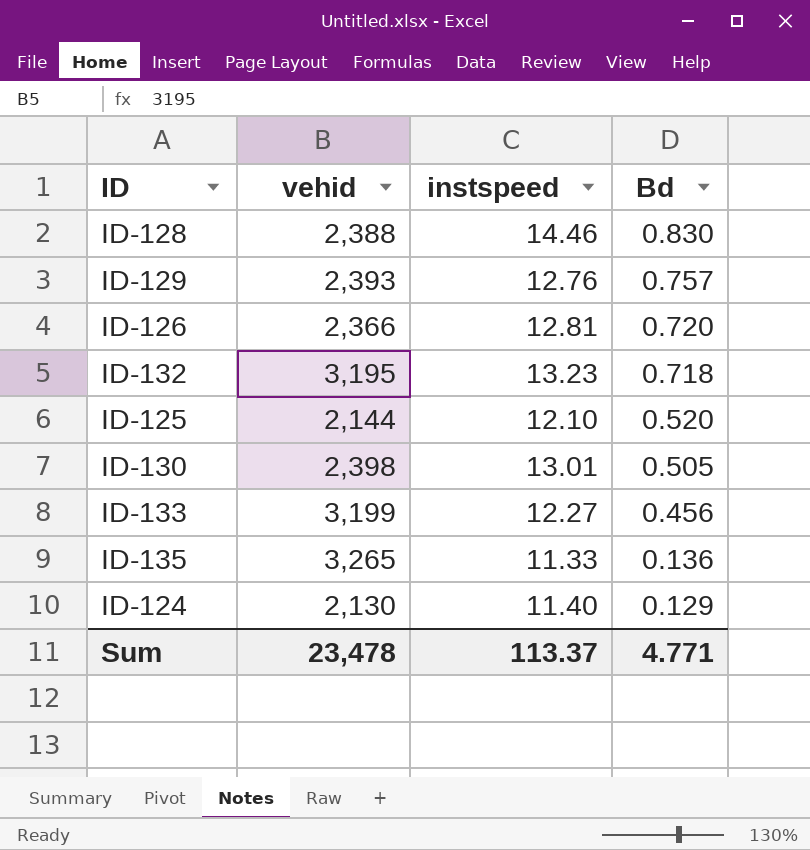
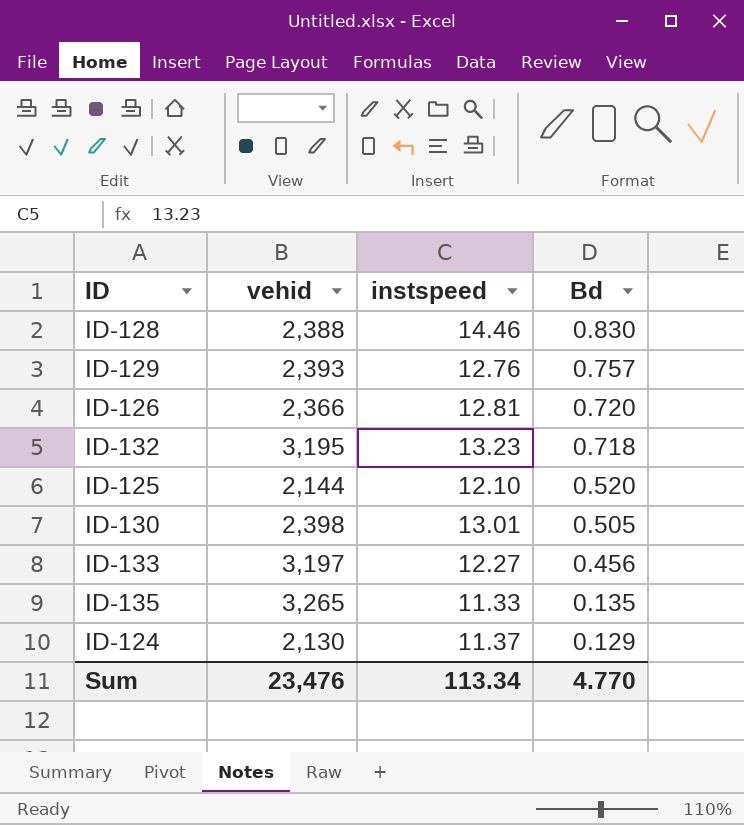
ID-133 | vehid: 3,199 -> 3,197
ID-135 | Bd: 0.136 -> 0.135
ID-124 | instspeed: 11.40 -> 11.37
Sum | vehid: 23,478 -> 23,476
Sum | instspeed: 113.37 -> 113.34
Sum | Bd: 4.771 -> 4.770

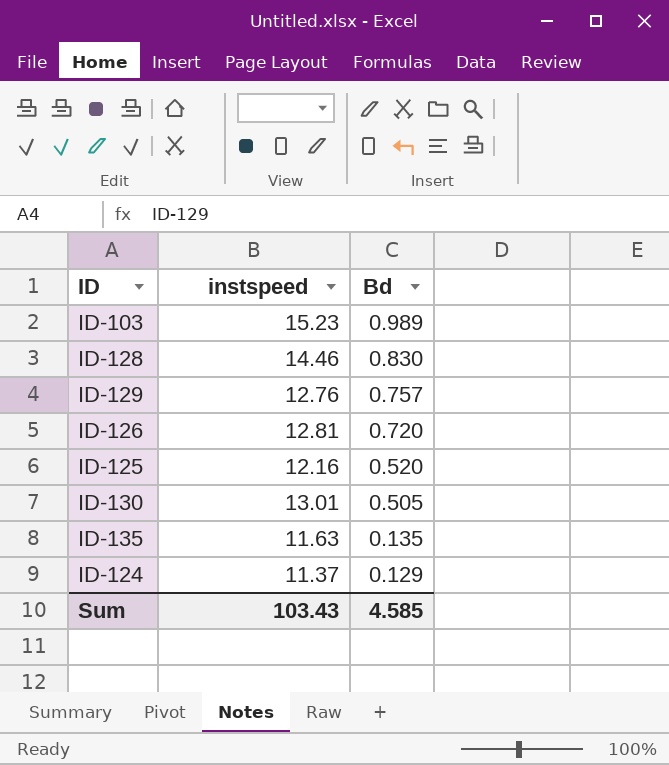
column vehid | position: 2 -> none
row ID-132: 3,195 | 13.23 | 0.718 -> none
row ID-133: 3,197 | 12.27 | 0.456 -> none
row ID-103: none -> 15.23 | 0.989
ID-125 | instspeed: 12.10 -> 12.16
ID-135 | instspeed: 11.33 -> 11.63
Sum | instspeed: 113.34 -> 103.43
Sum | Bd: 4.770 -> 4.585

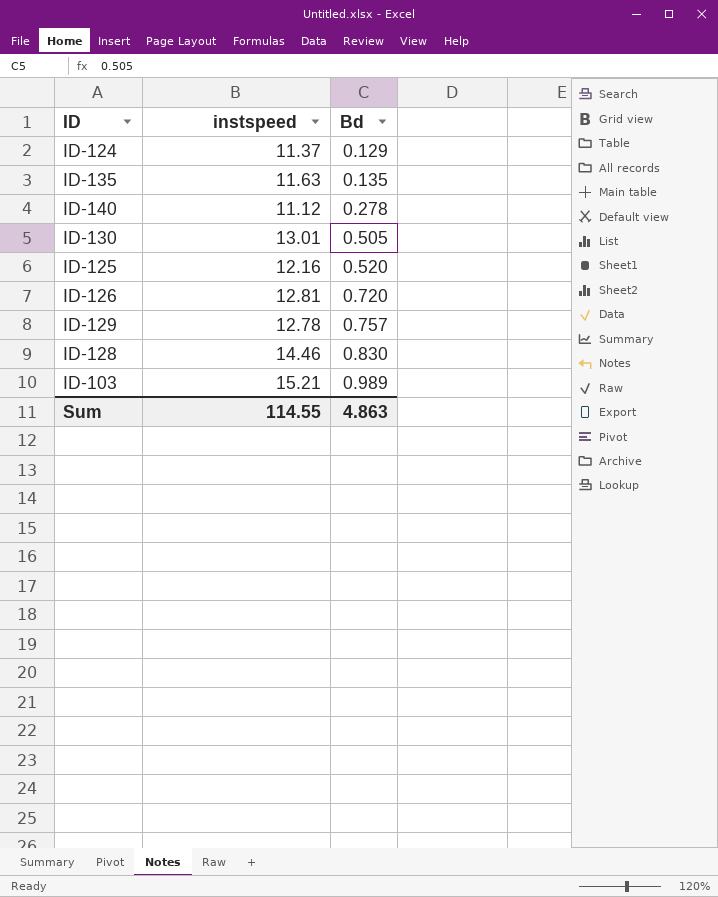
row order: Bd descending -> Bd ascending
row ID-140: none -> 11.12 | 0.278
ID-129 | instspeed: 12.76 -> 12.78
ID-103 | instspeed: 15.23 -> 15.21
Sum | instspeed: 103.43 -> 114.55
Sum | Bd: 4.585 -> 4.863

